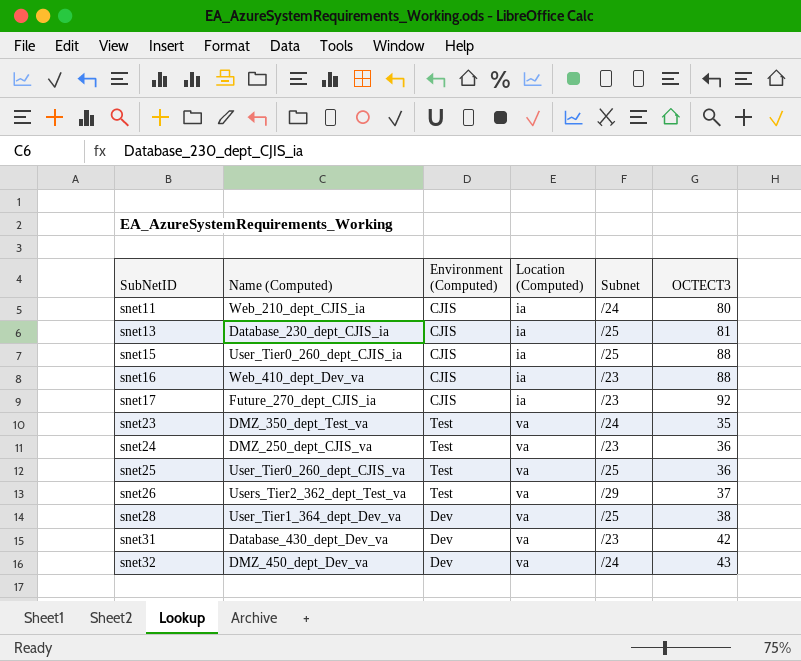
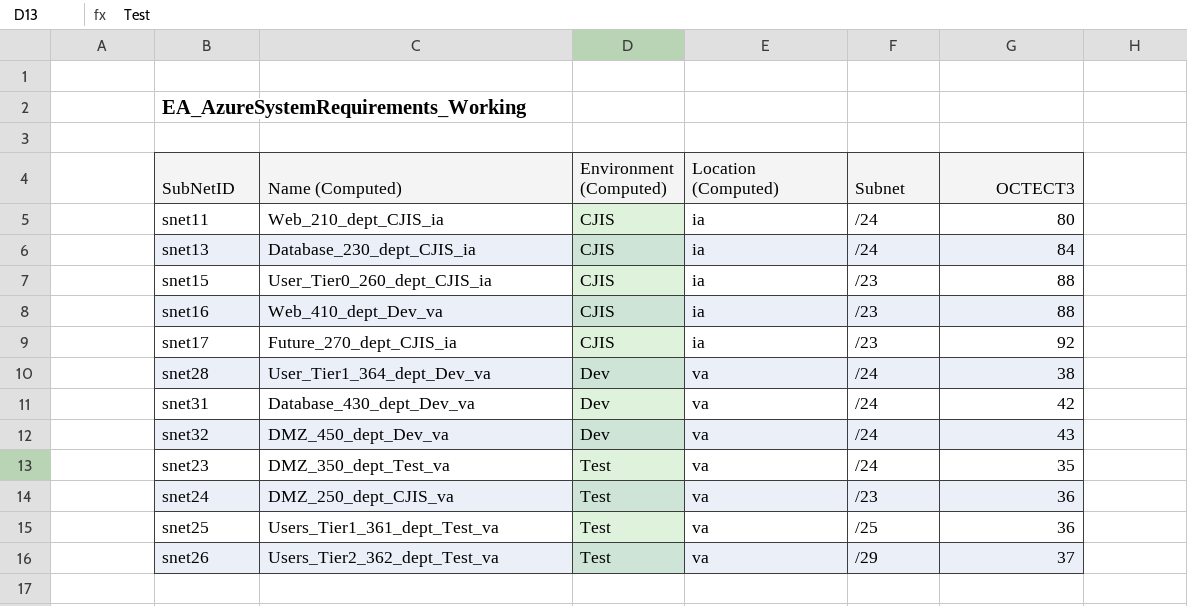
row order: SubNetID ascending -> Environment (Computed) ascending
snet13 | Subnet: /25 -> /24
snet13 | OCTECT3: 81 -> 84
snet15 | Subnet: /25 -> /23
snet28 | Subnet: /25 -> /24
snet31 | Subnet: /23 -> /24
snet25 | Name (Computed): User_Tier0_260_dept_CJIS_va -> Users_Tier1_361_dept_Test_va

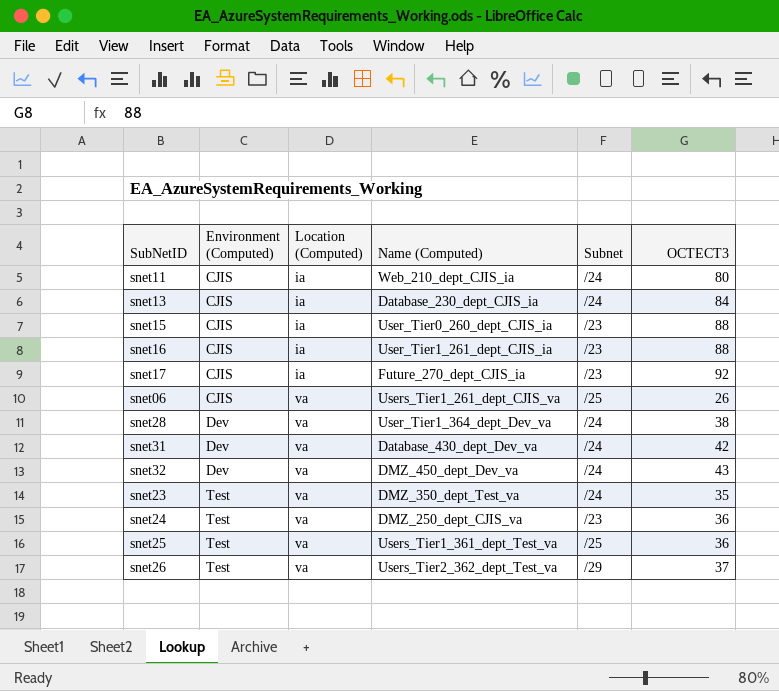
column Name (Computed) | position: 2 -> 4
snet16 | Name (Computed): Web_410_dept_Dev_va -> User_Tier1_261_dept_CJIS_ia
row snet06: none -> CJIS | va | Users_Tier1_261_dept_CJIS_va | /25 | 26

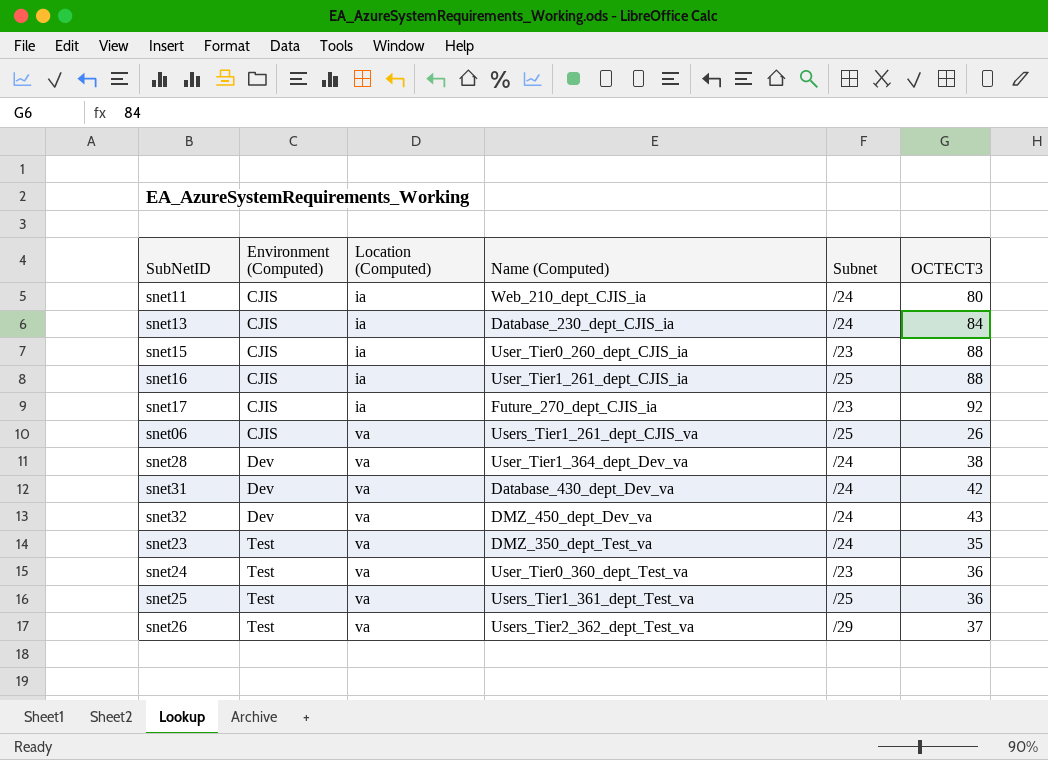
snet16 | Subnet: /23 -> /25
snet24 | Name (Computed): DMZ_250_dept_CJIS_va -> User_Tier0_360_dept_Test_va

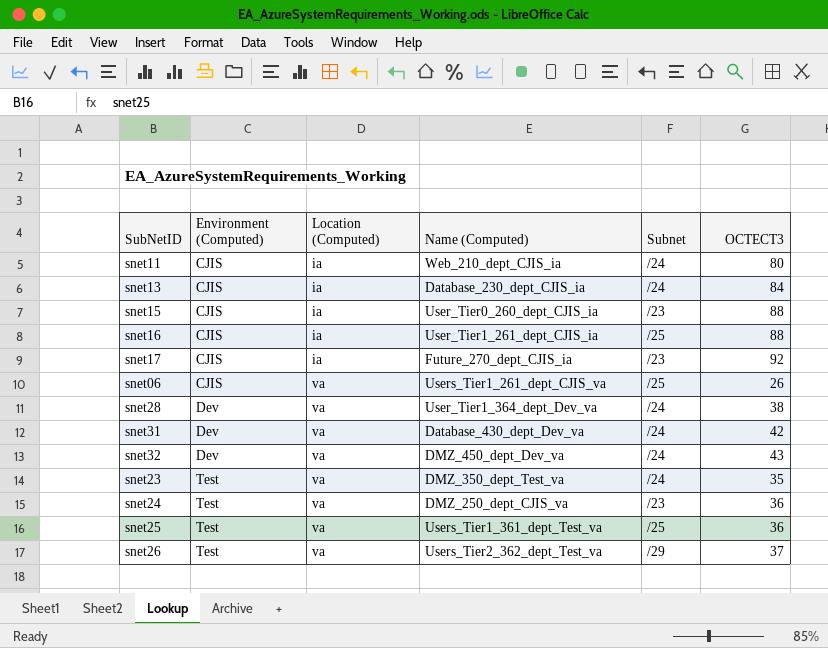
snet24 | Name (Computed): User_Tier0_360_dept_Test_va -> DMZ_250_dept_CJIS_va

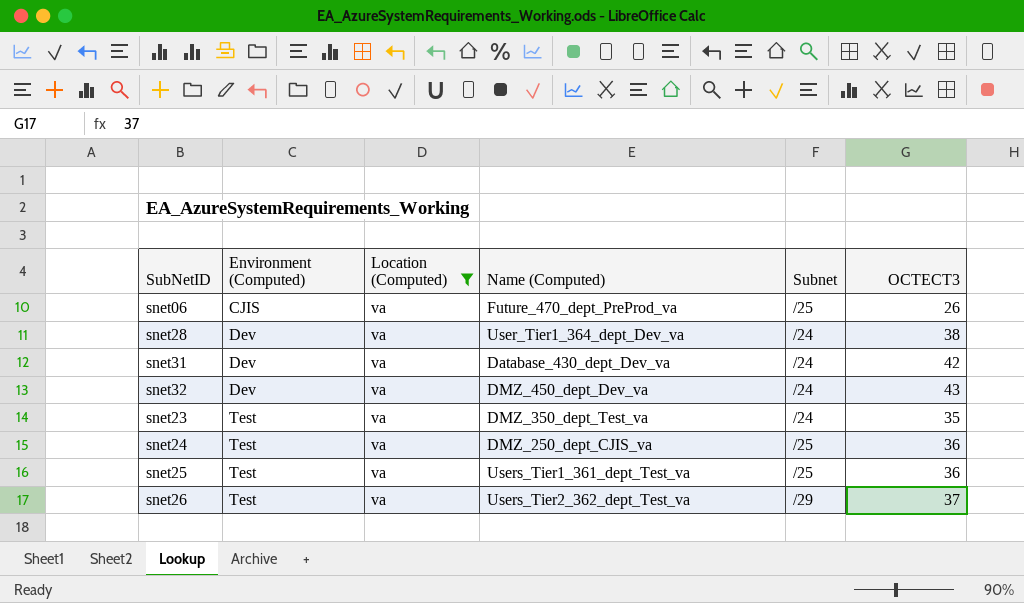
filter: none -> Location (Computed) = va
snet06 | Name (Computed): Users_Tier1_261_dept_CJIS_va -> Future_470_dept_PreProd_va
snet24 | Subnet: /23 -> /25

